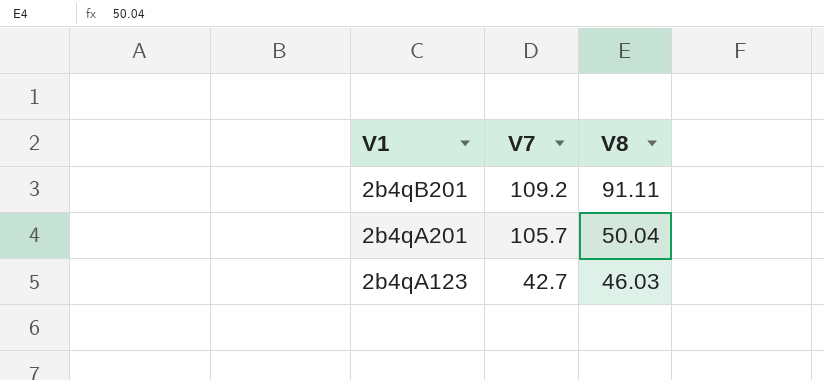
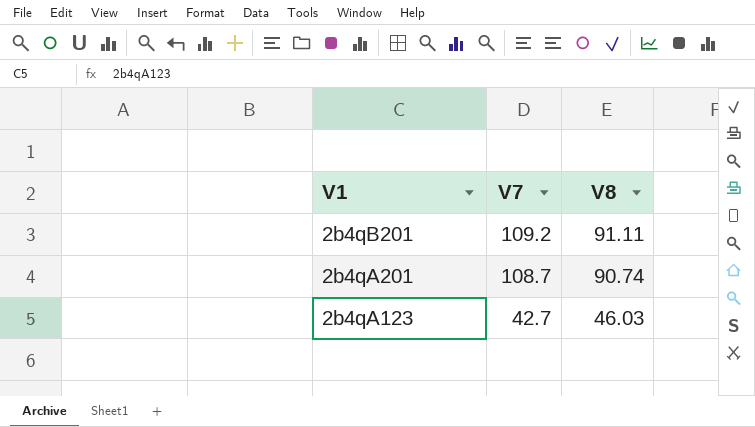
2b4qA201 | V7: 105.7 -> 108.7
2b4qA201 | V8: 50.04 -> 90.74

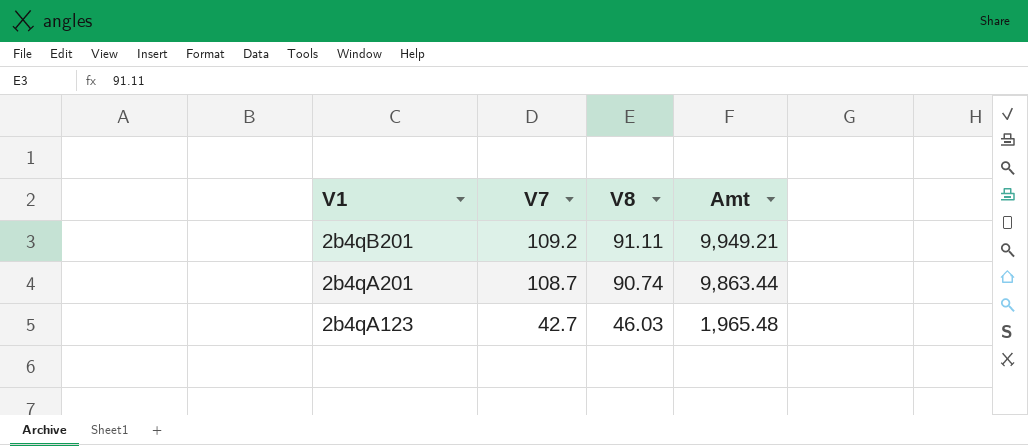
column Amt | formula: none -> [V7] * [V8]

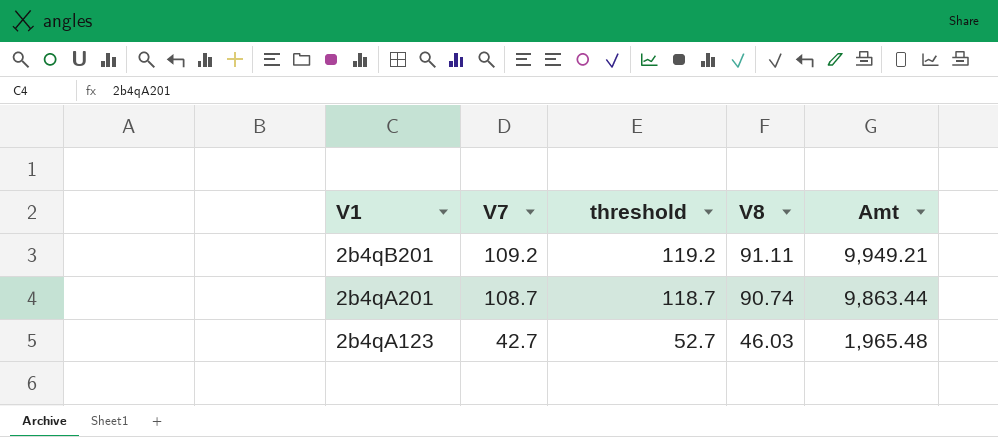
column threshold | formula: none -> [V7] + 10

